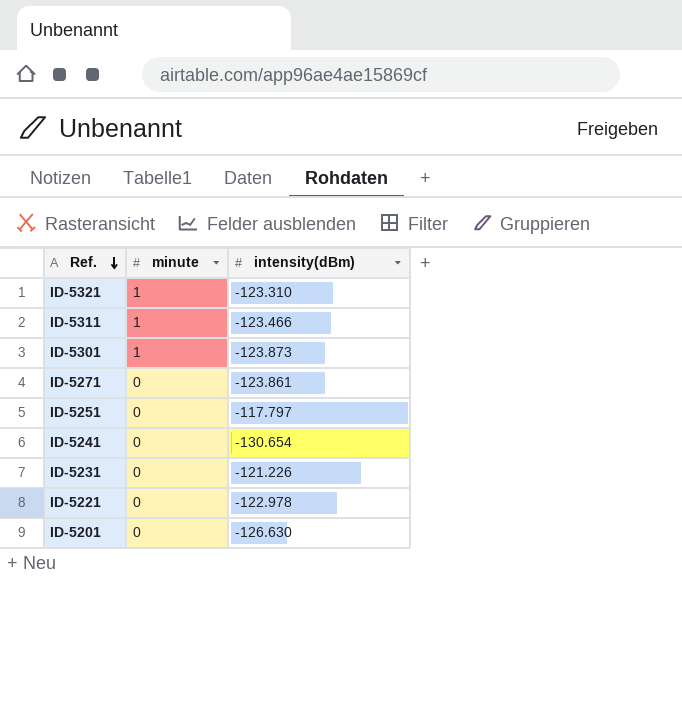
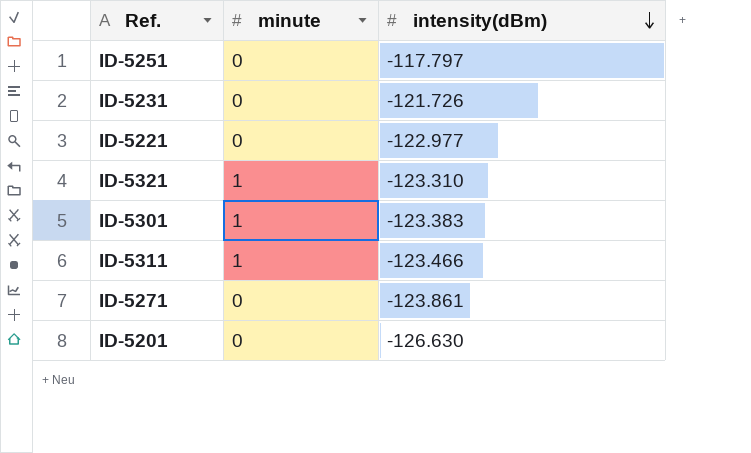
row order: Ref. descending -> intensity(dBm) descending
row ID-5241: 0 | -130.654 -> none
ID-5231 | intensity(dBm): -121.226 -> -121.726
ID-5221 | intensity(dBm): -122.978 -> -122.977
ID-5301 | intensity(dBm): -123.873 -> -123.383

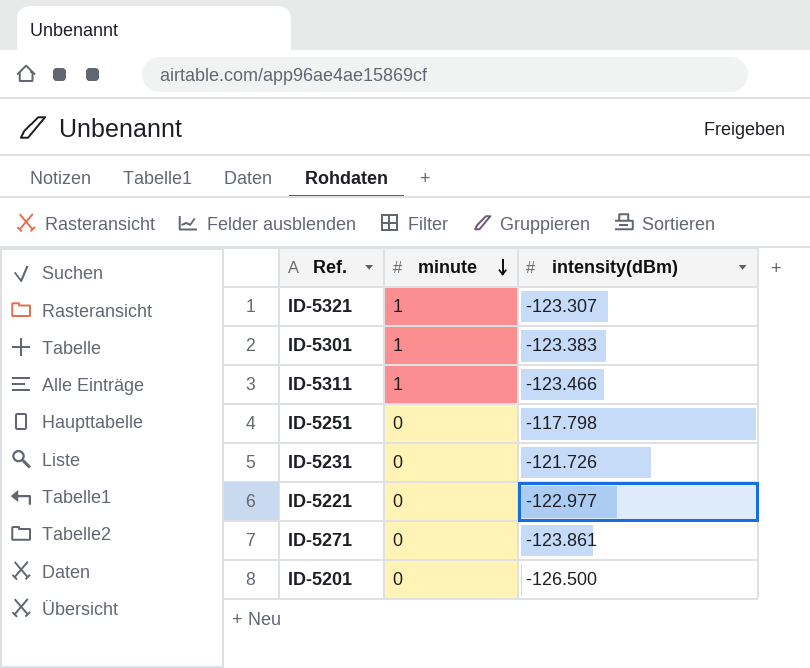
row order: intensity(dBm) descending -> minute descending
ID-5321 | intensity(dBm): -123.310 -> -123.307
ID-5251 | intensity(dBm): -117.797 -> -117.798
ID-5201 | intensity(dBm): -126.630 -> -126.500

